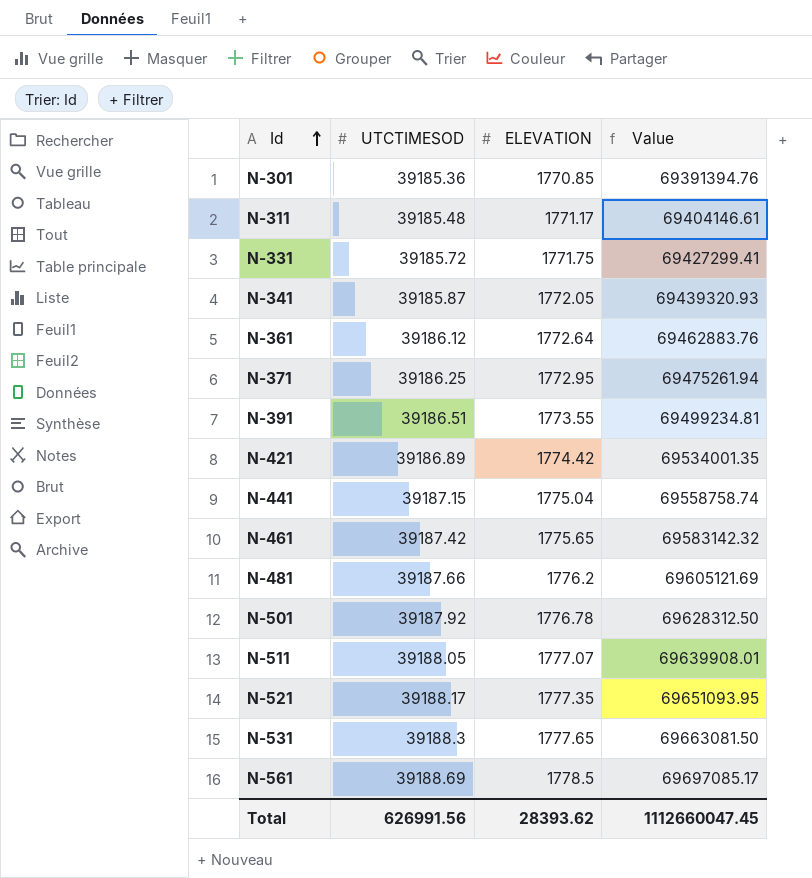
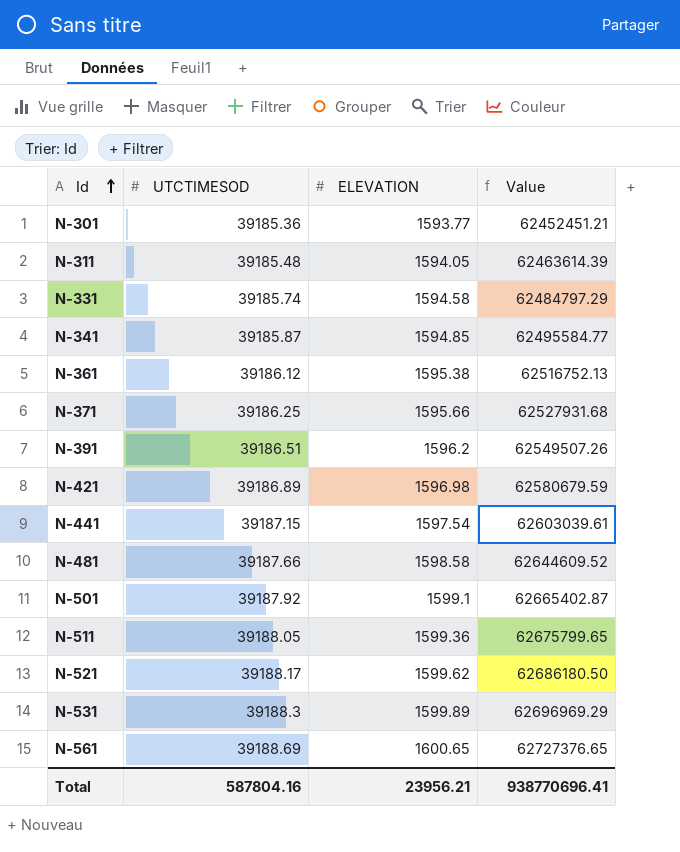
row N-461: 39187.42 | 1775.65 | 69583142.32 -> none
N-301 | ELEVATION: 1770.85 -> 1593.77
N-301 | Value: 69391394.76 -> 62452451.21
N-311 | ELEVATION: 1771.17 -> 1594.05
N-311 | Value: 69404146.61 -> 62463614.39
N-331 | UTCTIMESOD: 39185.72 -> 39185.74
N-331 | ELEVATION: 1771.75 -> 1594.58
N-331 | Value: 69427299.41 -> 62484797.29
N-341 | ELEVATION: 1772.05 -> 1594.85
N-341 | Value: 69439320.93 -> 62495584.77
N-361 | ELEVATION: 1772.64 -> 1595.38
N-361 | Value: 69462883.76 -> 62516752.13
N-371 | ELEVATION: 1772.95 -> 1595.66
N-371 | Value: 69475261.94 -> 62527931.68
N-391 | ELEVATION: 1773.55 -> 1596.2
N-391 | Value: 69499234.81 -> 62549507.26
N-421 | ELEVATION: 1774.42 -> 1596.98
N-421 | Value: 69534001.35 -> 62580679.59
N-441 | ELEVATION: 1775.04 -> 1597.54
N-441 | Value: 69558758.74 -> 62603039.61
N-481 | ELEVATION: 1776.2 -> 1598.58
N-481 | Value: 69605121.69 -> 62644609.52
N-501 | ELEVATION: 1776.78 -> 1599.1
N-501 | Value: 69628312.50 -> 62665402.87
N-511 | ELEVATION: 1777.07 -> 1599.36
N-511 | Value: 69639908.01 -> 62675799.65
N-521 | ELEVATION: 1777.35 -> 1599.62
N-521 | Value: 69651093.95 -> 62686180.50
N-531 | ELEVATION: 1777.65 -> 1599.89
N-531 | Value: 69663081.50 -> 62696969.29
N-561 | ELEVATION: 1778.5 -> 1600.65
N-561 | Value: 69697085.17 -> 62727376.65
Total | UTCTIMESOD: 626991.56 -> 587804.16
Total | ELEVATION: 28393.62 -> 23956.21
Total | Value: 1112660047.45 -> 938770696.41

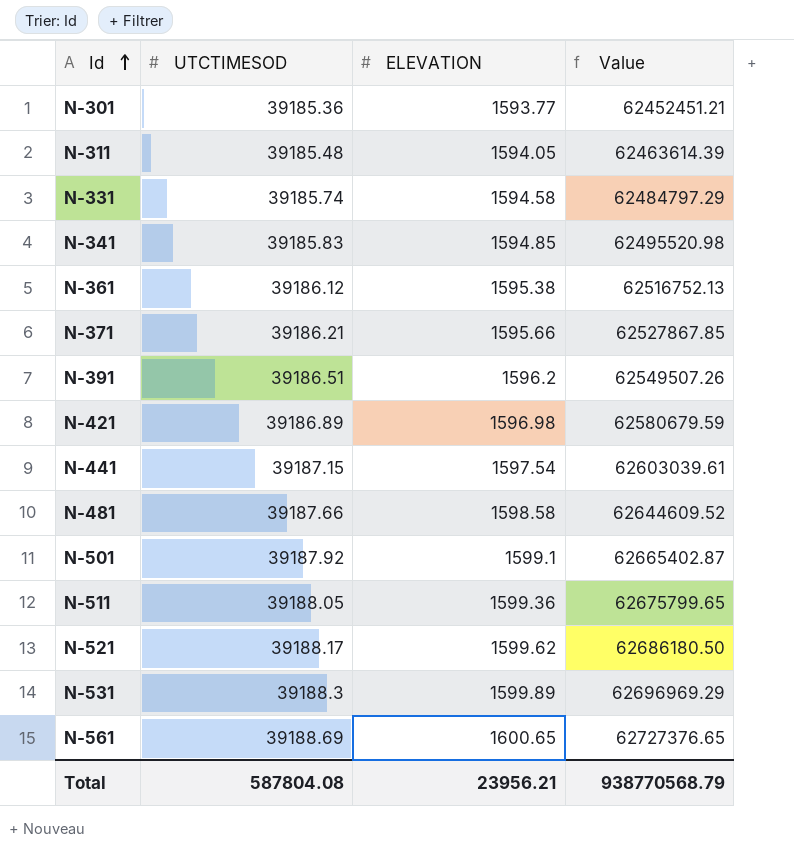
N-341 | UTCTIMESOD: 39185.87 -> 39185.83
N-341 | Value: 62495584.77 -> 62495520.98
N-371 | UTCTIMESOD: 39186.25 -> 39186.21
N-371 | Value: 62527931.68 -> 62527867.85
Total | UTCTIMESOD: 587804.16 -> 587804.08
Total | Value: 938770696.41 -> 938770568.79

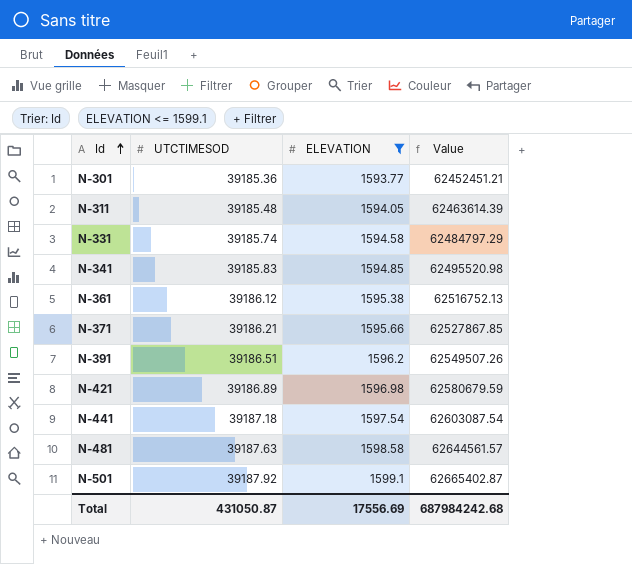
filter: none -> ELEVATION <= 1599.1
N-441 | UTCTIMESOD: 39187.15 -> 39187.18
N-441 | Value: 62603039.61 -> 62603087.54
N-481 | UTCTIMESOD: 39187.66 -> 39187.63
N-481 | Value: 62644609.52 -> 62644561.57
Total | UTCTIMESOD: 587804.08 -> 431050.87
Total | ELEVATION: 23956.21 -> 17556.69
Total | Value: 938770568.79 -> 687984242.68

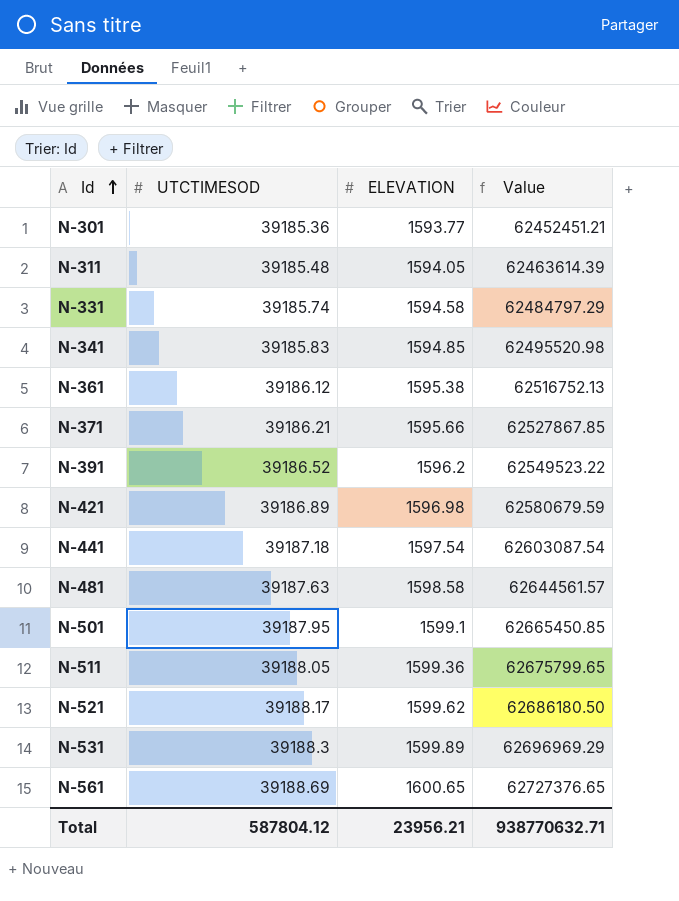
filter: ELEVATION <= 1599.1 -> none
N-391 | UTCTIMESOD: 39186.51 -> 39186.52
N-391 | Value: 62549507.26 -> 62549523.22
N-501 | UTCTIMESOD: 39187.92 -> 39187.95
N-501 | Value: 62665402.87 -> 62665450.85
Total | UTCTIMESOD: 431050.87 -> 587804.12
Total | ELEVATION: 17556.69 -> 23956.21
Total | Value: 687984242.68 -> 938770632.71

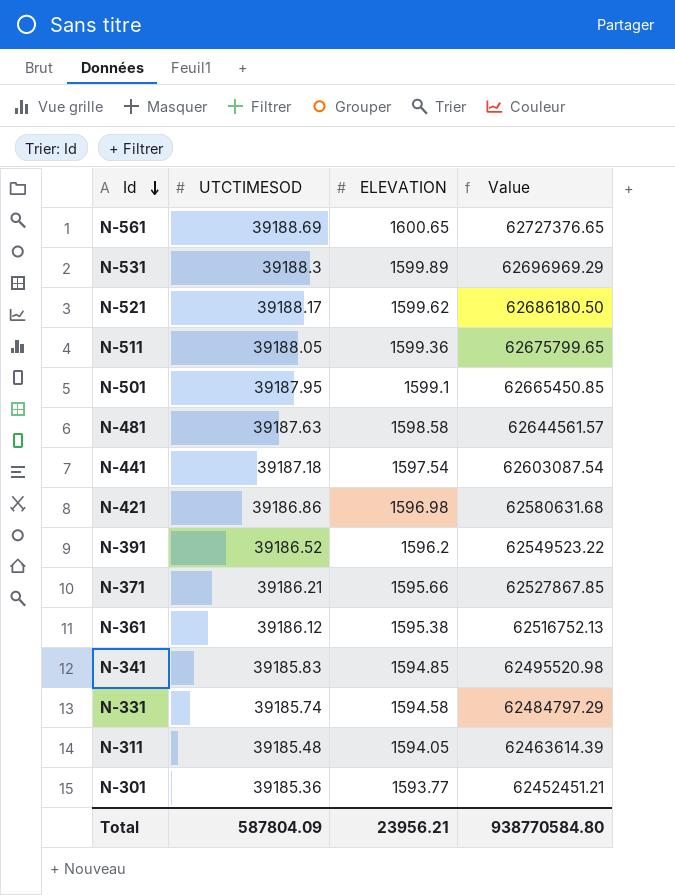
row order: Id ascending -> Id descending
N-421 | UTCTIMESOD: 39186.89 -> 39186.86
N-421 | Value: 62580679.59 -> 62580631.68
Total | UTCTIMESOD: 587804.12 -> 587804.09
Total | Value: 938770632.71 -> 938770584.80

